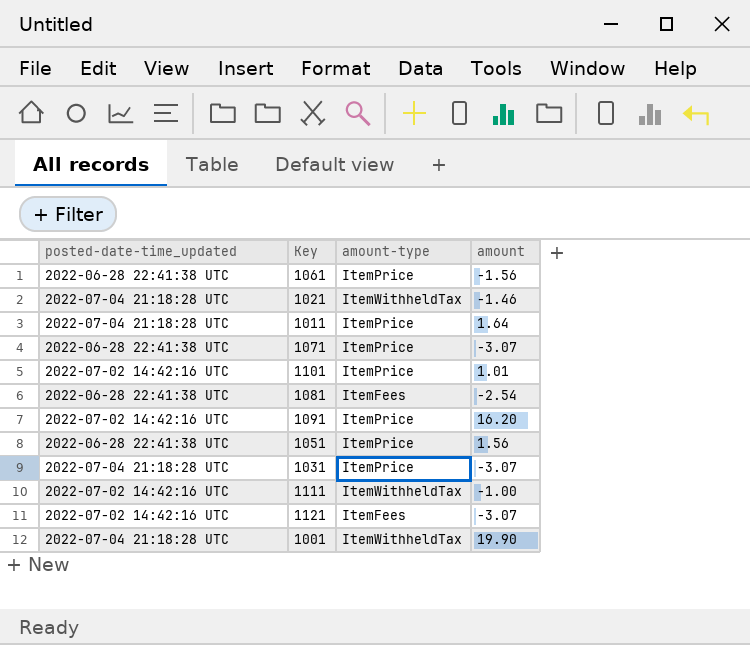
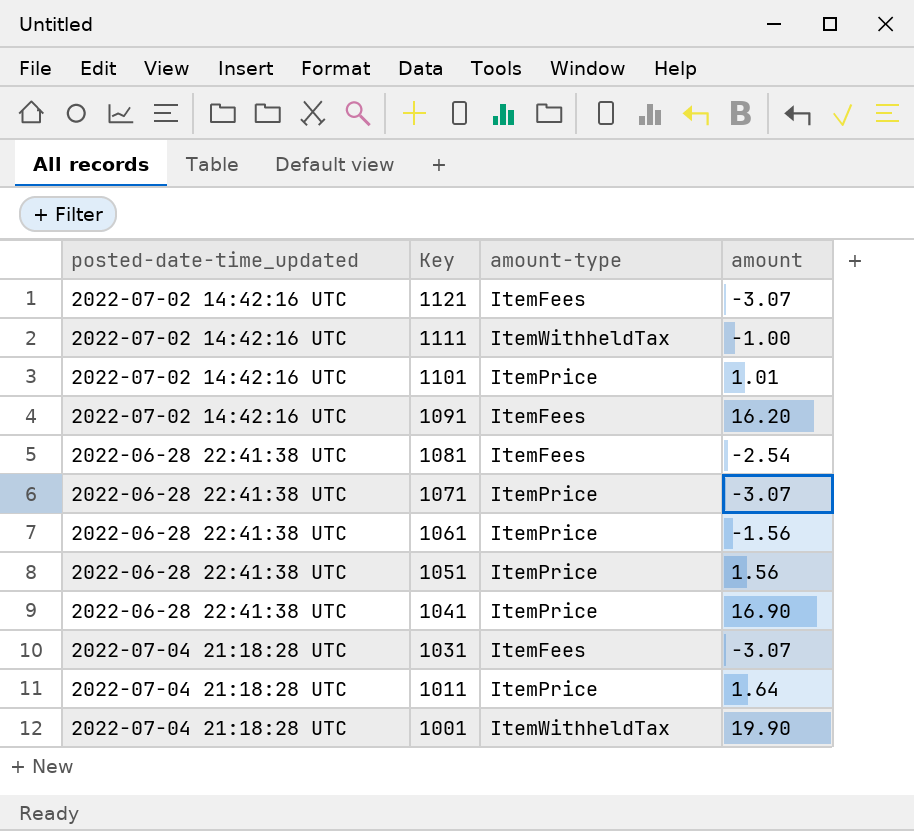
row order: none -> Key descending
row 1021: 2022-07-04 21:18:28 UTC | ItemWithheldTax | -1.46 -> none
1091 | amount-type: ItemPrice -> ItemFees
row 1041: none -> 2022-06-28 22:41:38 UTC | ItemPrice | 16.90
1031 | amount-type: ItemPrice -> ItemFees

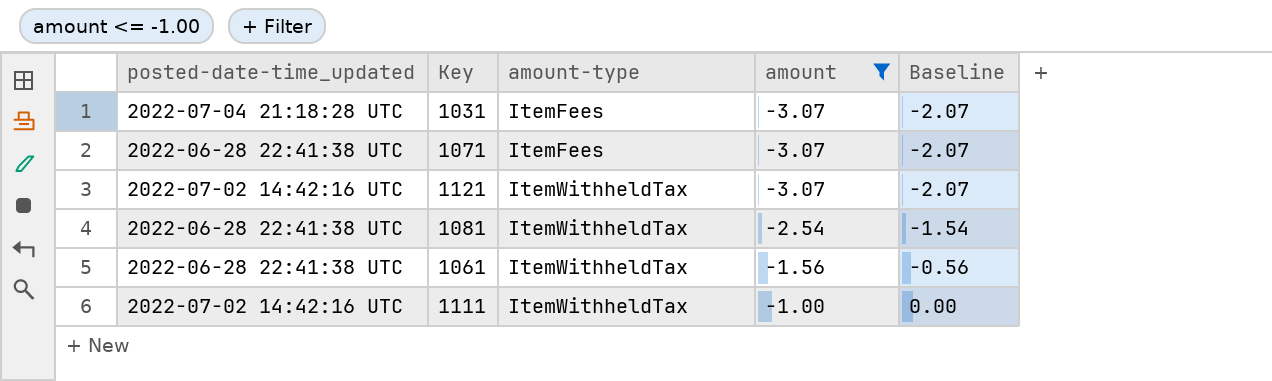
filter: none -> amount <= -1.00
row order: Key descending -> amount-type ascending
column Baseline | formula: none -> [amount] + 1
1071 | amount-type: ItemPrice -> ItemFees
1121 | amount-type: ItemFees -> ItemWithheldTax
1081 | amount-type: ItemFees -> ItemWithheldTax
1061 | amount-type: ItemPrice -> ItemWithheldTax

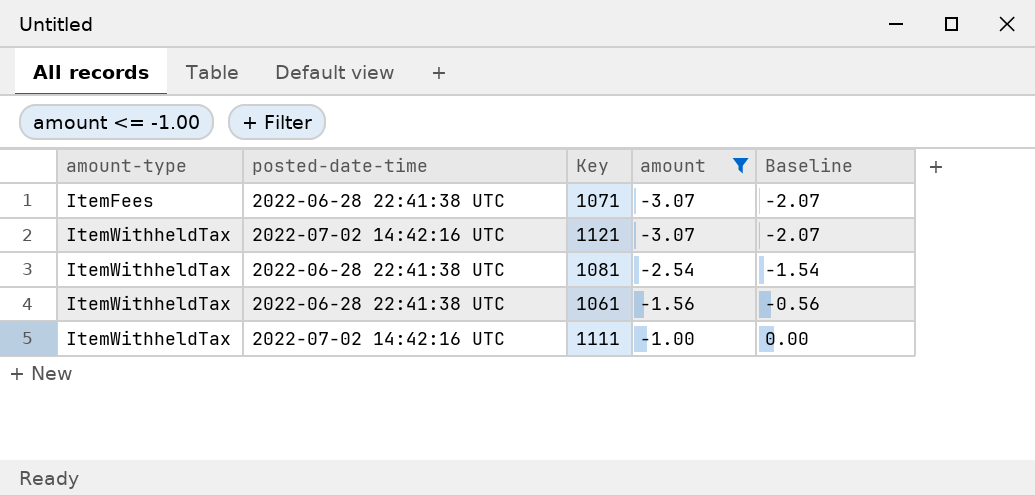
column amount-type | position: 3 -> 1
column name: posted-date-time_updated -> posted-date-time
row 1031: 2022-07-04 21:18:28 UTC | ItemFees | -3.07 | -2.07 -> none

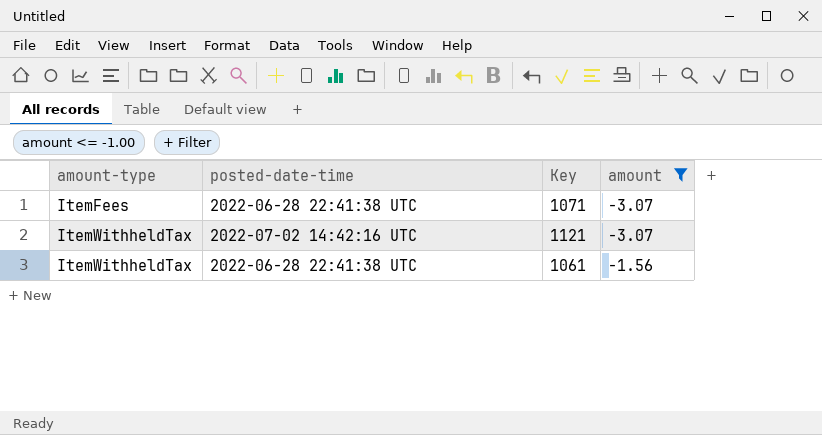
column Baseline | formula: [amount] + 1 -> none
row 1081: ItemWithheldTax | 2022-06-28 22:41:38 UTC | -2.54 | -1.54 -> none
row 1111: ItemWithheldTax | 2022-07-02 14:42:16 UTC | -1.00 | 0.00 -> none

